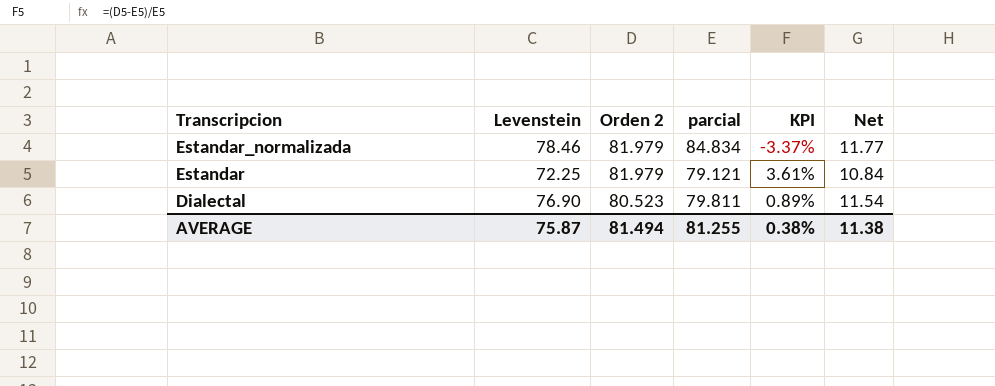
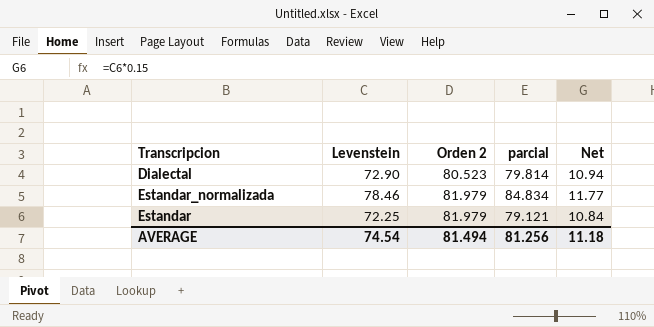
row order: Transcripcion descending -> Orden 2 ascending
column KPI | formula: ([Orden 2] - [parcial]) / [parcial] -> none
Dialectal | Levenstein: 76.90 -> 72.90
Dialectal | parcial: 79.811 -> 79.814
Dialectal | Net: 11.54 -> 10.94
AVERAGE | Levenstein: 75.87 -> 74.54
AVERAGE | parcial: 81.255 -> 81.256
AVERAGE | Net: 11.38 -> 11.18

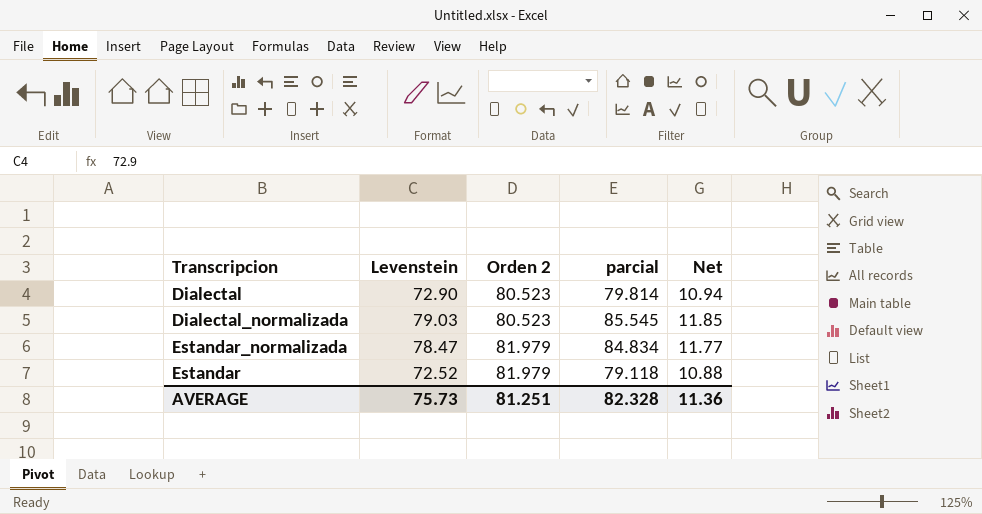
row Dialectal_normalizada: none -> 79.03 | 80.523 | 85.545 | 11.85
Estandar_normalizada | Levenstein: 78.46 -> 78.47
Estandar | Levenstein: 72.25 -> 72.52
Estandar | parcial: 79.121 -> 79.118
Estandar | Net: 10.84 -> 10.88
AVERAGE | Levenstein: 74.54 -> 75.73
AVERAGE | Orden 2: 81.494 -> 81.251
AVERAGE | parcial: 81.256 -> 82.328
AVERAGE | Net: 11.18 -> 11.36

